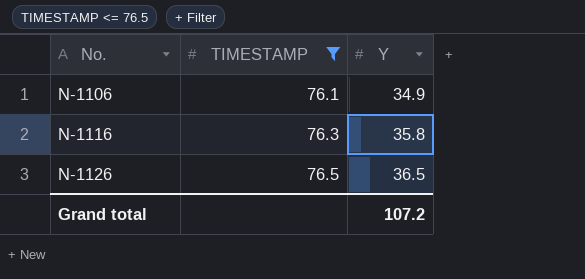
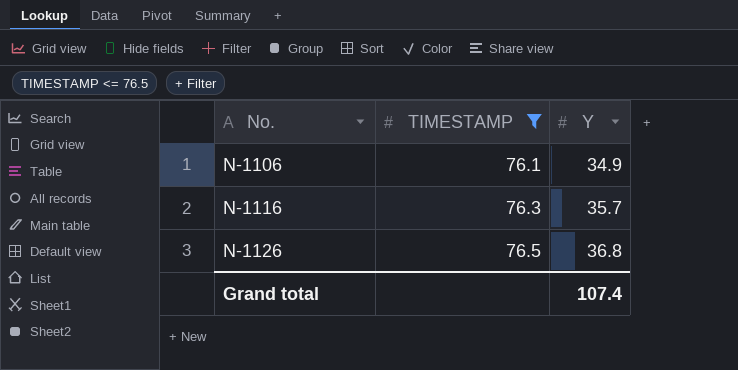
N-1116 | Y: 35.8 -> 35.7
N-1126 | Y: 36.5 -> 36.8
Grand total | Y: 107.2 -> 107.4

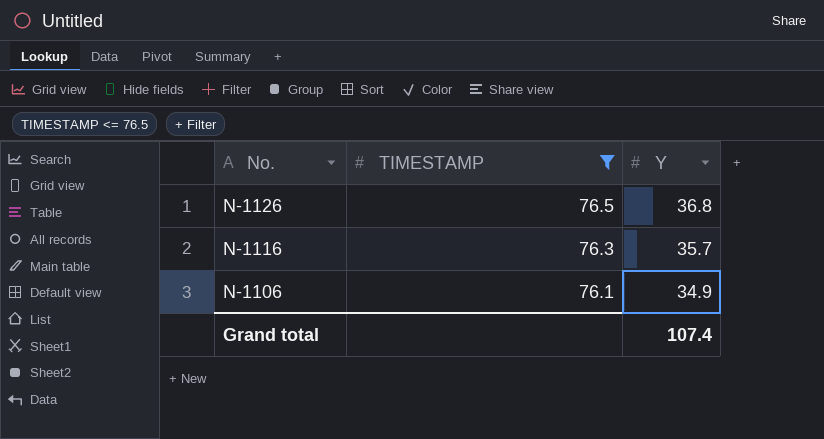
row order: No. ascending -> No. descending

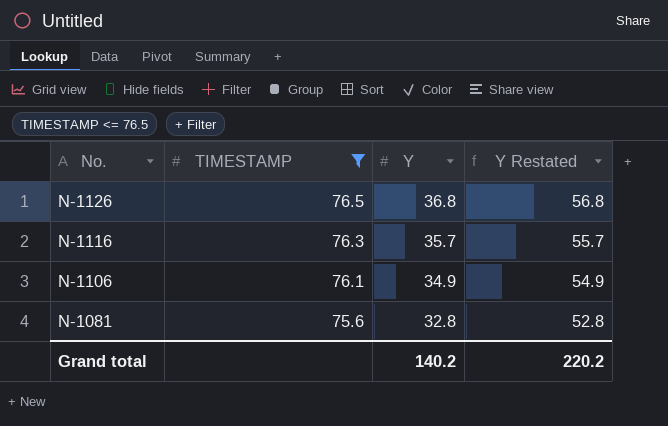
column Y Restated | formula: none -> [Y] + 20
row N-1081: none -> 75.6 | 32.8 | 52.8
Grand total | Y: 107.4 -> 140.2

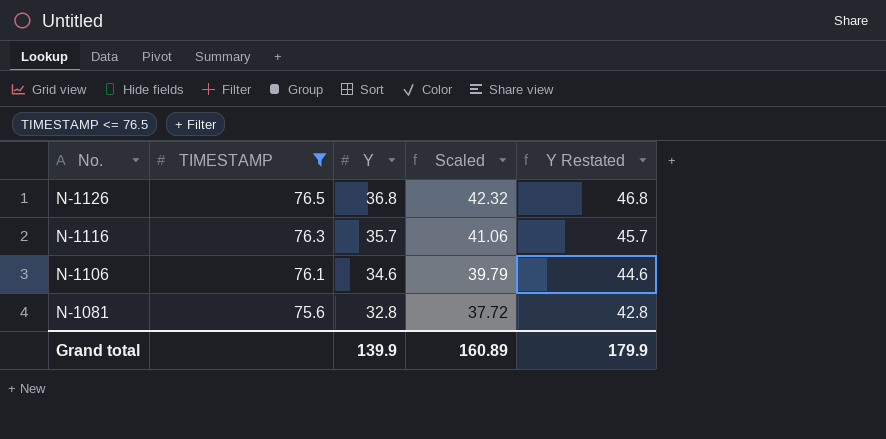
column Scaled | formula: none -> [Y] * 1.15
column Y Restated | formula: [Y] + 20 -> [Y] + 10
N-1106 | Y: 34.9 -> 34.6
Grand total | Y: 140.2 -> 139.9
Grand total | Y Restated: 220.2 -> 179.9

